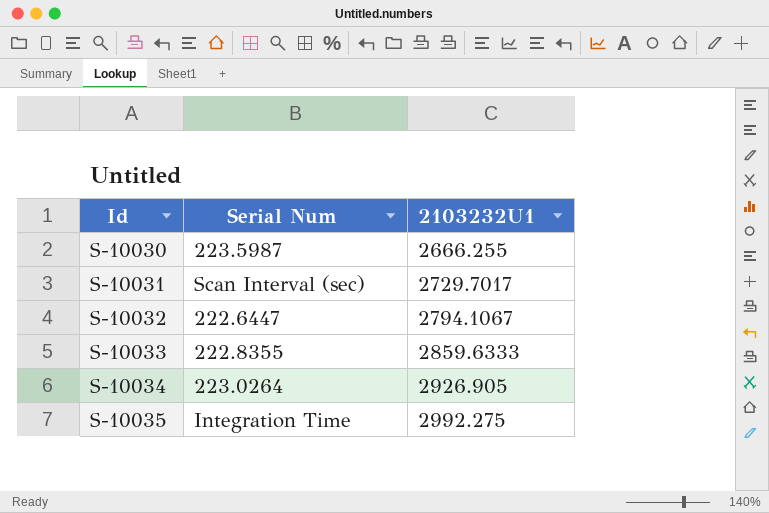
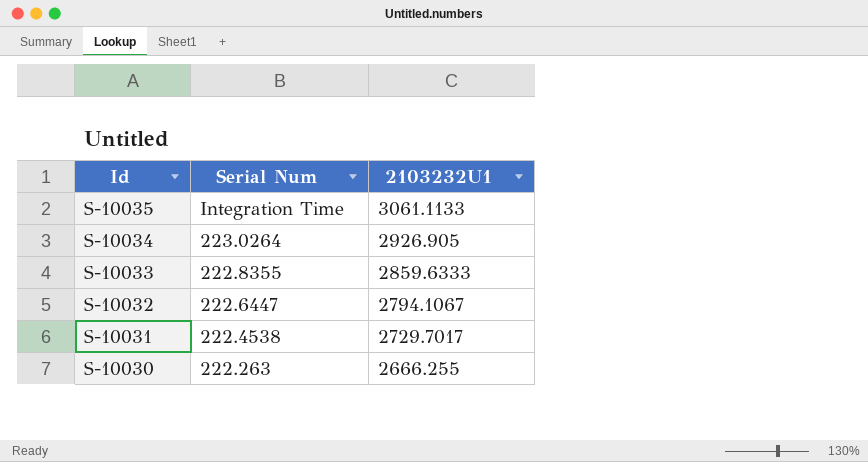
row order: Id ascending -> Id descending
S-10035 | 2103232U1: 2992.275 -> 3061.1133
S-10031 | Serial Num: Scan Interval (sec) -> 222.4538
S-10030 | Serial Num: 223.5987 -> 222.263

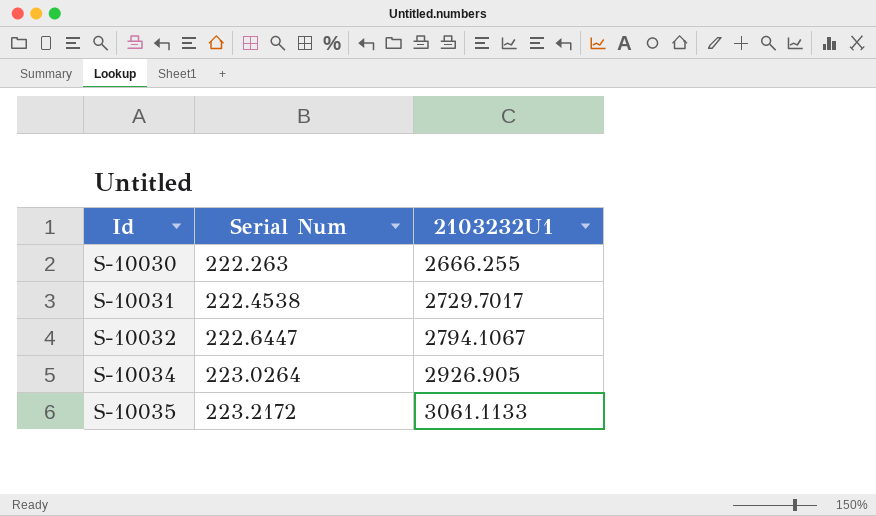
row order: Id descending -> Id ascending
row S-10033: 222.8355 | 2859.6333 -> none
S-10035 | Serial Num: Integration Time -> 223.2172

